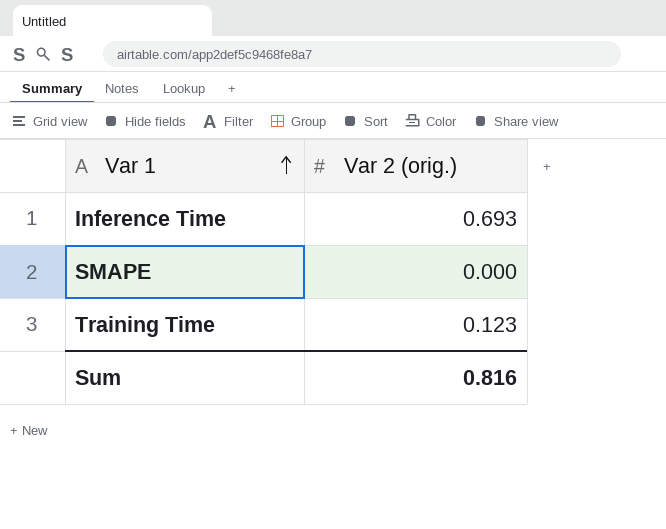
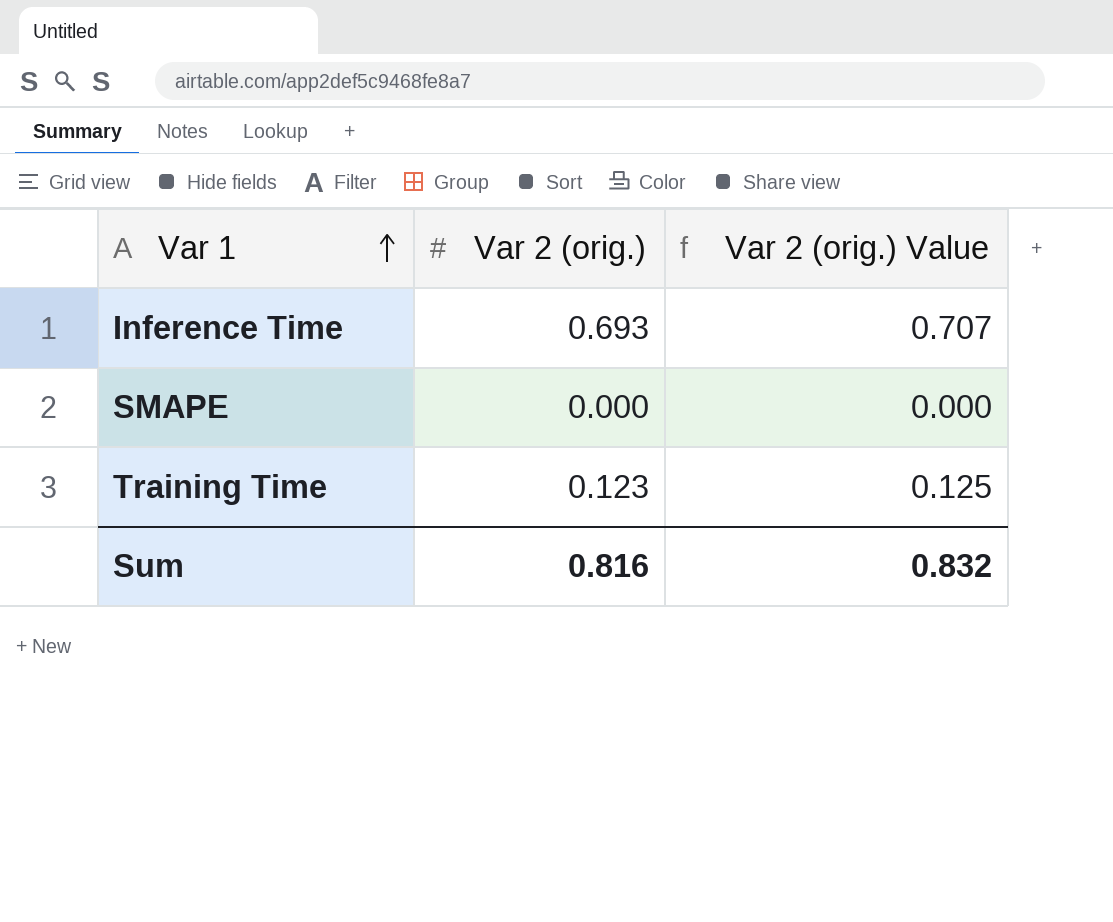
column Var 2 (orig.) Value | formula: none -> [Var 2 (orig.)] * 1.02

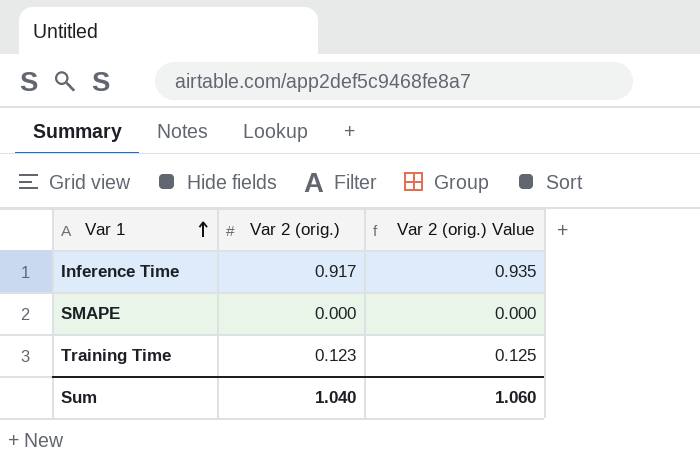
Inference Time | Var 2 (orig.): 0.693 -> 0.917
Inference Time | Var 2 (orig.) Value: 0.707 -> 0.935
Sum | Var 2 (orig.): 0.816 -> 1.040
Sum | Var 2 (orig.) Value: 0.832 -> 1.060

